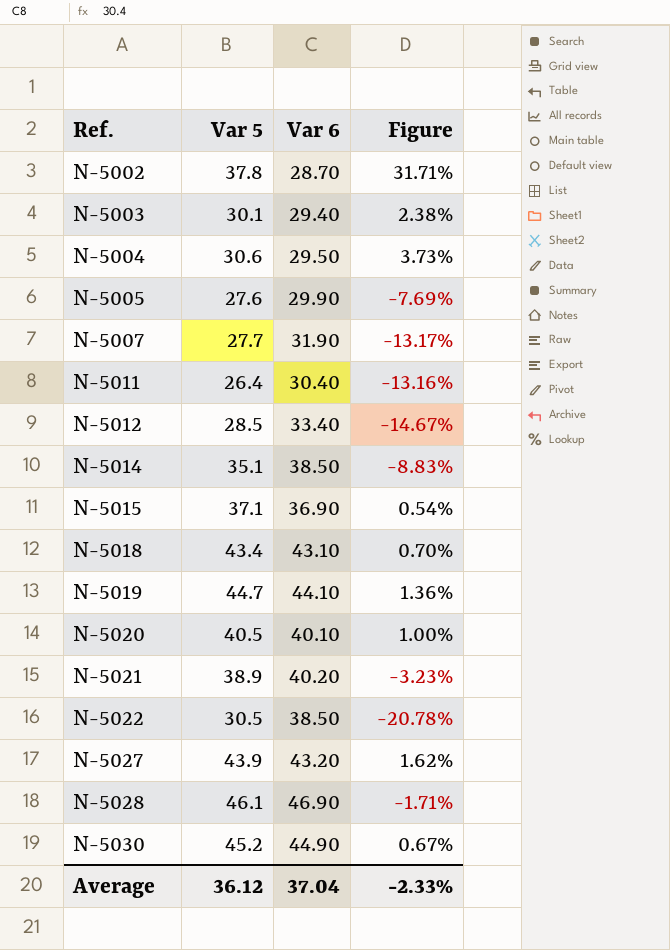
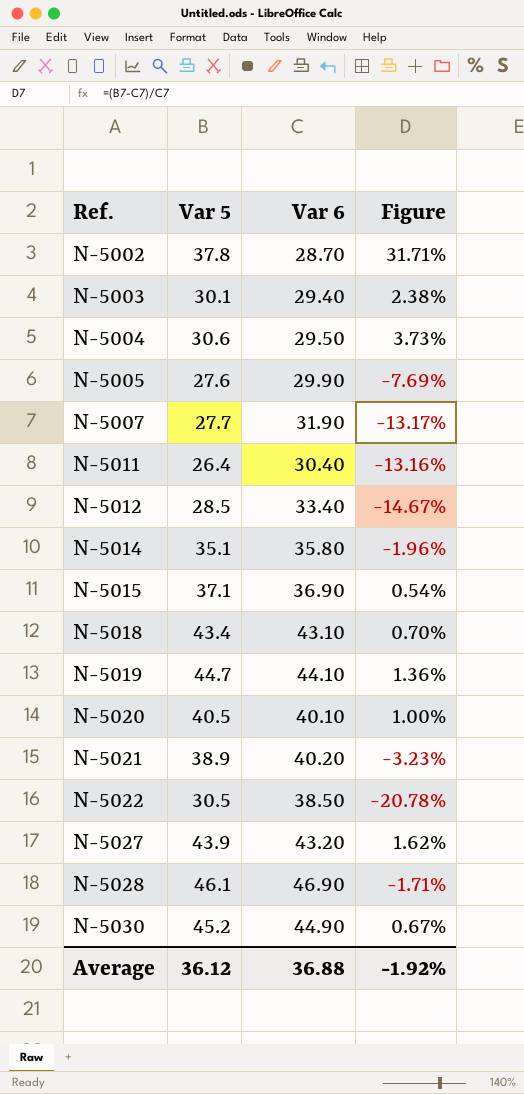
N-5014 | Var 6: 38.50 -> 35.80
N-5014 | Figure: -8.83% -> -1.96%
Average | Var 6: 37.04 -> 36.88
Average | Figure: -2.33% -> -1.92%

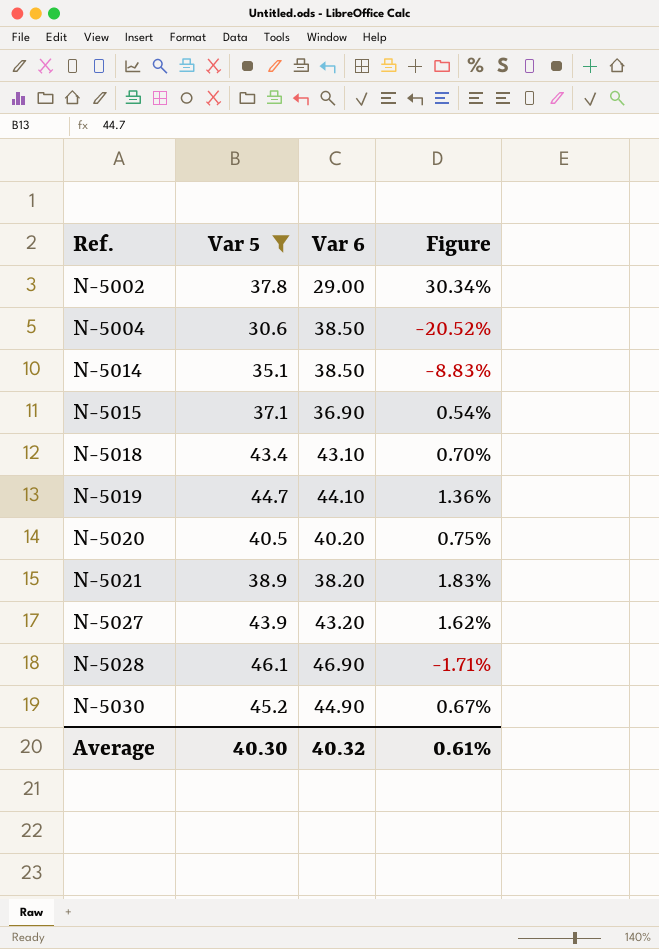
filter: none -> Var 5 >= 30.6
N-5002 | Var 6: 28.70 -> 29.00
N-5002 | Figure: 31.71% -> 30.34%
N-5004 | Var 6: 29.50 -> 38.50
N-5004 | Figure: 3.73% -> -20.52%
N-5014 | Var 6: 35.80 -> 38.50
N-5014 | Figure: -1.96% -> -8.83%
N-5020 | Var 6: 40.10 -> 40.20
N-5020 | Figure: 1.00% -> 0.75%
N-5021 | Var 6: 40.20 -> 38.20
N-5021 | Figure: -3.23% -> 1.83%
Average | Var 5: 36.12 -> 40.30
Average | Var 6: 36.88 -> 40.32
Average | Figure: -1.92% -> 0.61%

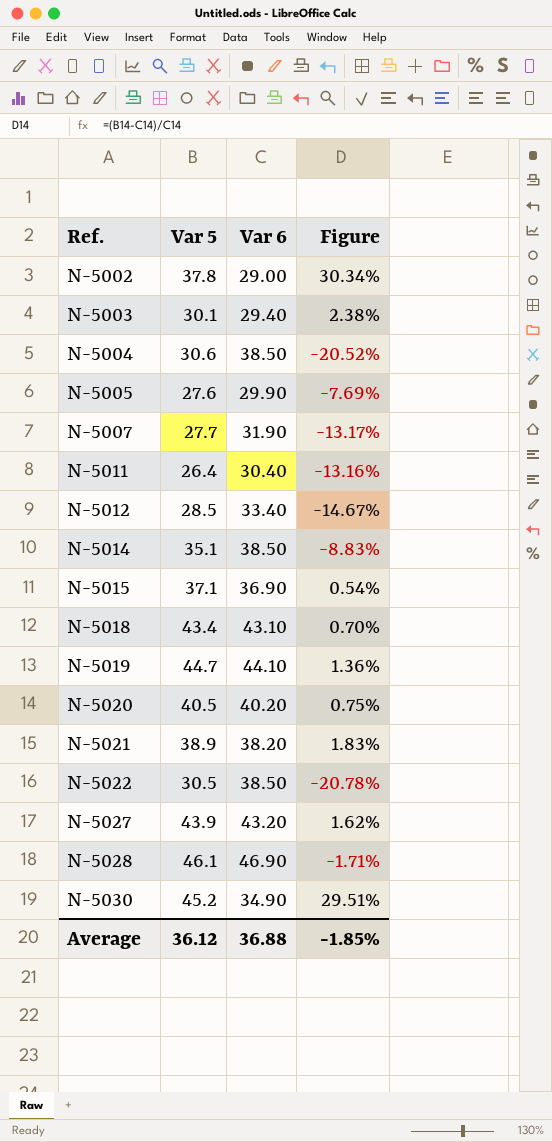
filter: Var 5 >= 30.6 -> none
N-5030 | Var 6: 44.90 -> 34.90
N-5030 | Figure: 0.67% -> 29.51%
Average | Var 5: 40.30 -> 36.12
Average | Var 6: 40.32 -> 36.88
Average | Figure: 0.61% -> -1.85%

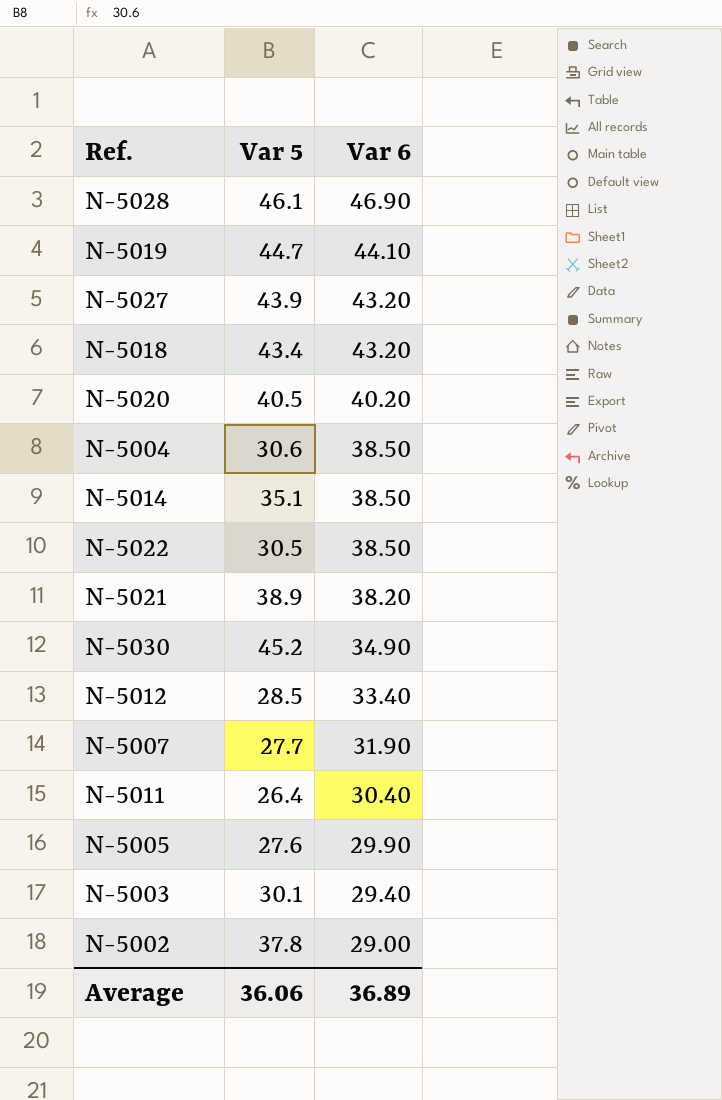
row order: Ref. ascending -> Var 6 descending
column Figure | formula: ([Var 5] - [Var 6]) / [Var 6] -> none
row N-5015: 37.1 | 36.90 | 0.54% -> none
N-5018 | Var 6: 43.10 -> 43.20
Average | Var 5: 36.12 -> 36.06
Average | Var 6: 36.88 -> 36.89

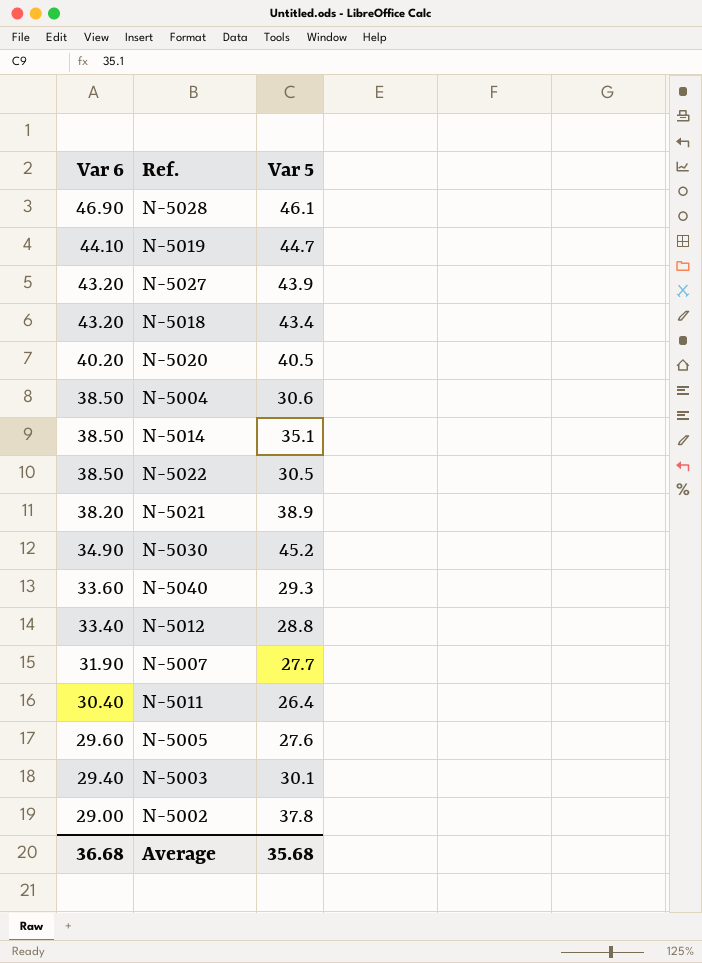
column Var 6 | position: 3 -> 1
row N-5040: none -> 33.60 | 29.3
N-5012 | Var 5: 28.5 -> 28.8
N-5005 | Var 6: 29.90 -> 29.60
Average | Var 6: 36.89 -> 36.68
Average | Var 5: 36.06 -> 35.68

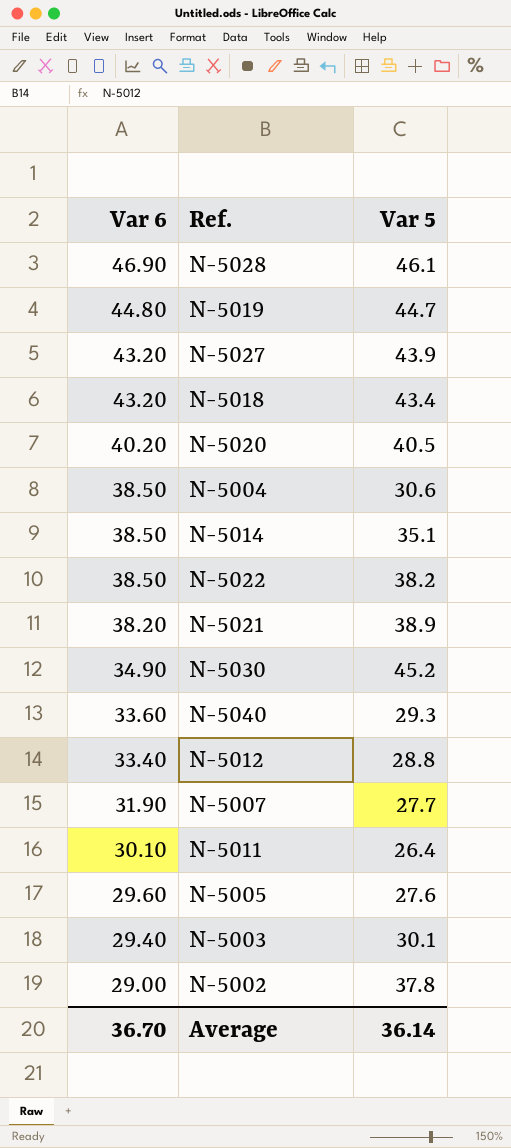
N-5019 | Var 6: 44.10 -> 44.80
N-5022 | Var 5: 30.5 -> 38.2
N-5011 | Var 6: 30.40 -> 30.10
Average | Var 6: 36.68 -> 36.70
Average | Var 5: 35.68 -> 36.14

